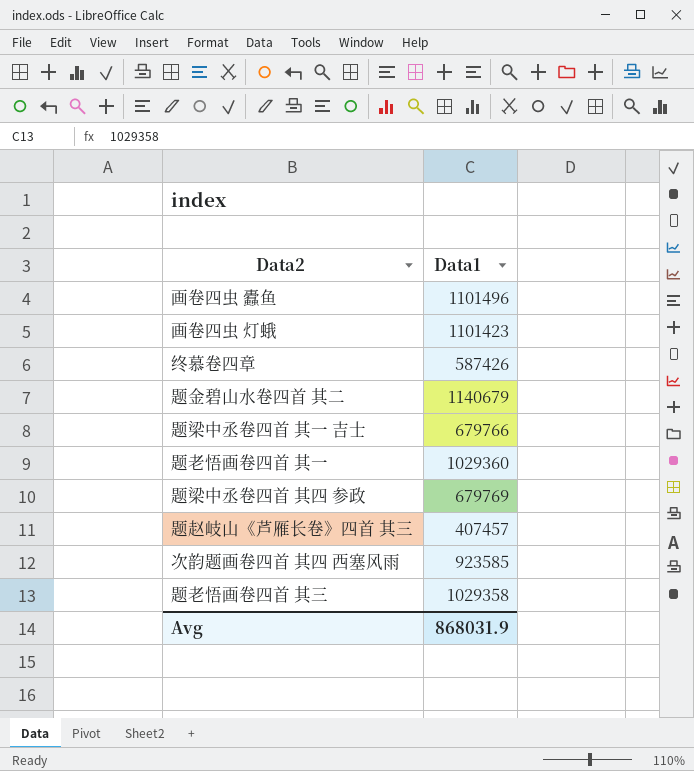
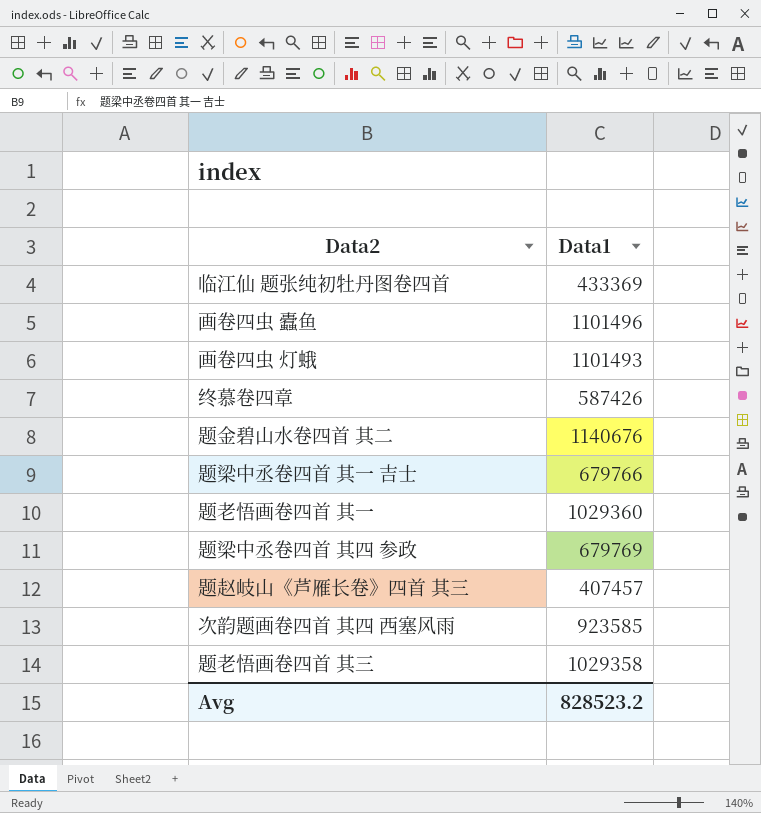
row 临江仙 题张纯初牡丹图卷四首: none -> 433369
画卷四虫 灯蛾 | Data1: 1101423 -> 1101493
题金碧山水卷四首 其二 | Data1: 1140679 -> 1140676
Avg | Data1: 868031.9 -> 828523.2

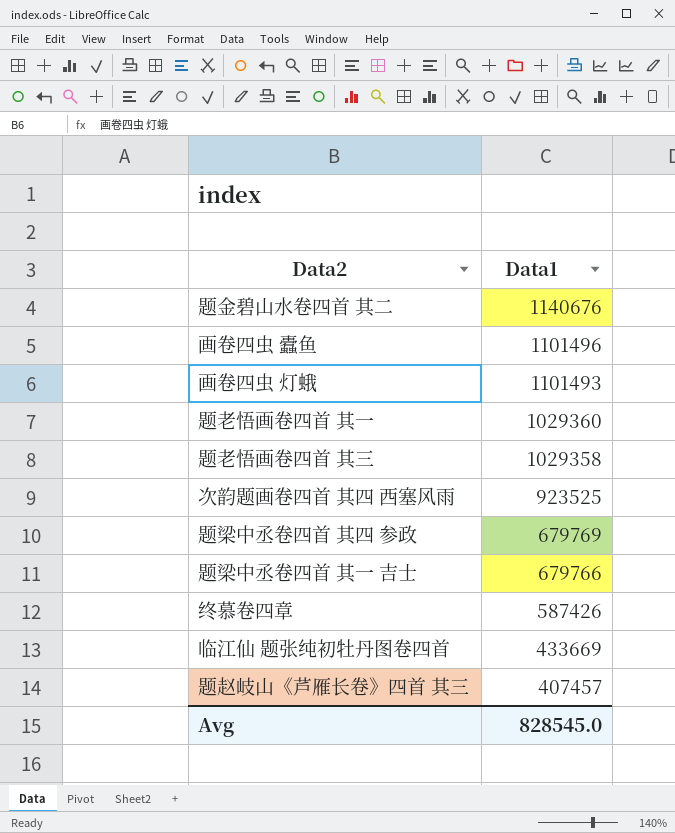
row order: none -> Data1 descending
次韵题画卷四首 其四 西塞风雨 | Data1: 923585 -> 923525
临江仙 题张纯初牡丹图卷四首 | Data1: 433369 -> 433669
Avg | Data1: 828523.2 -> 828545.0

